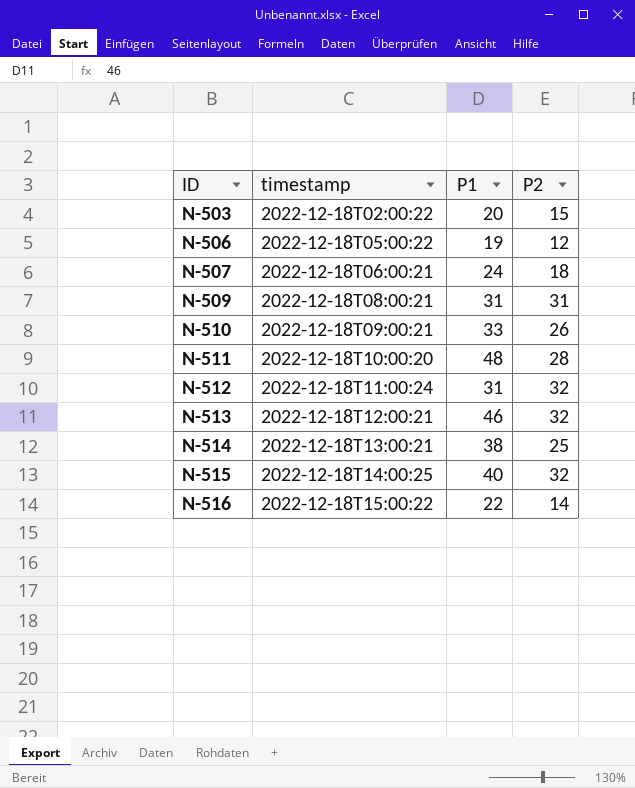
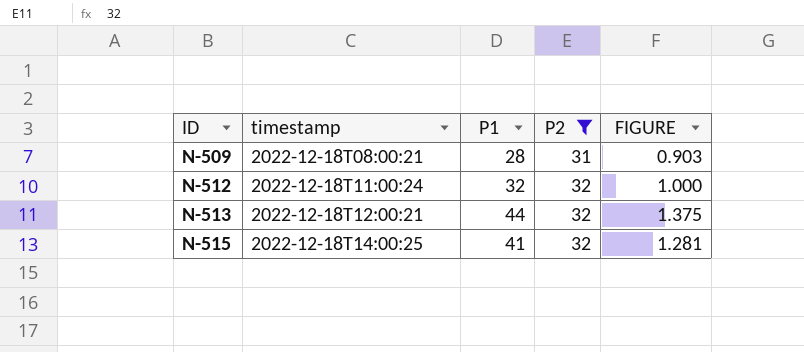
filter: none -> P2 >= 31
column FIGURE | formula: none -> [P1] / [P2]
N-509 | P1: 31 -> 28
N-512 | P1: 31 -> 32
N-513 | P1: 46 -> 44
N-515 | P1: 40 -> 41

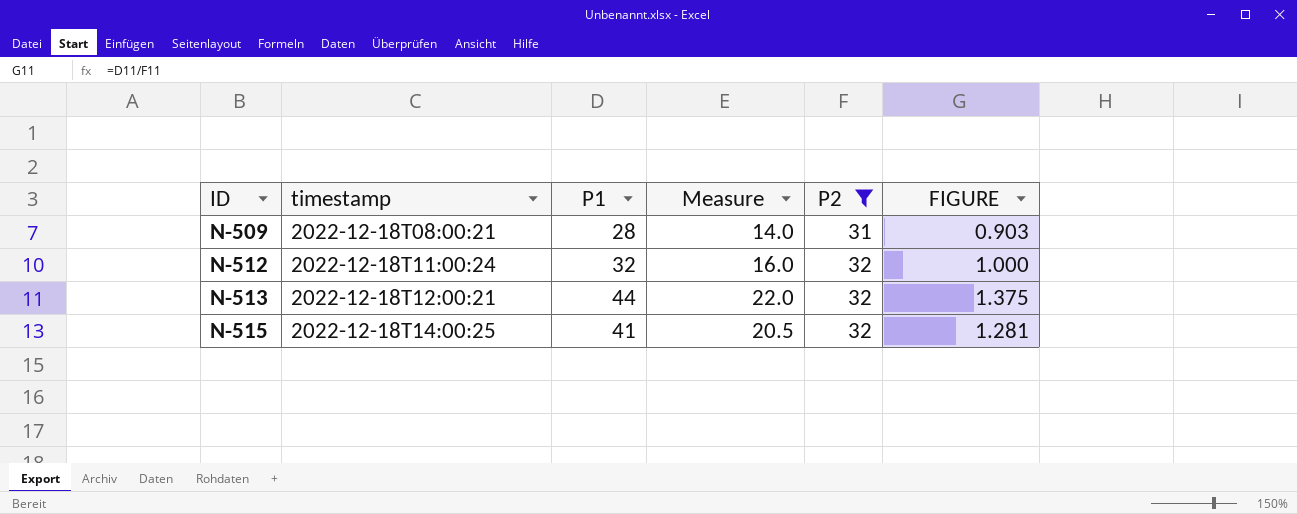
column Measure | formula: none -> [P1] * 0.5

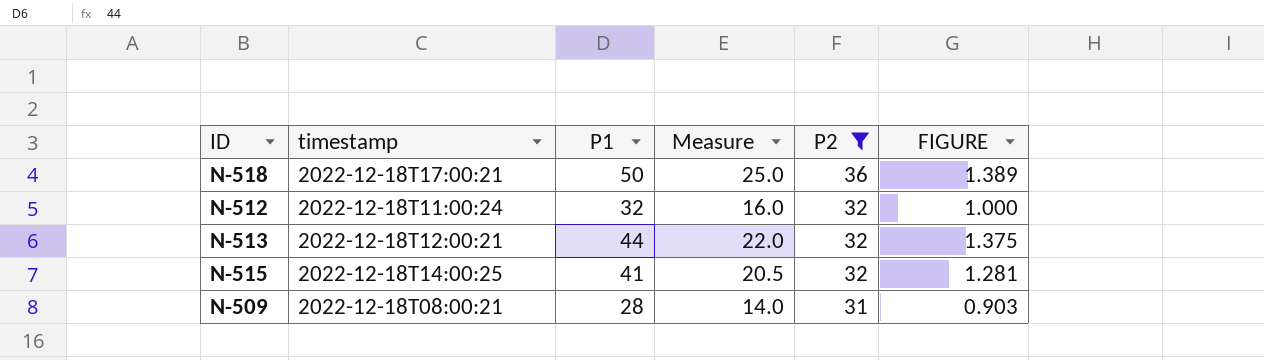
row order: ID ascending -> P2 descending
row N-518: none -> 2022-12-18T17:00:21 | 50 | 25.0 | 36 | 1.389

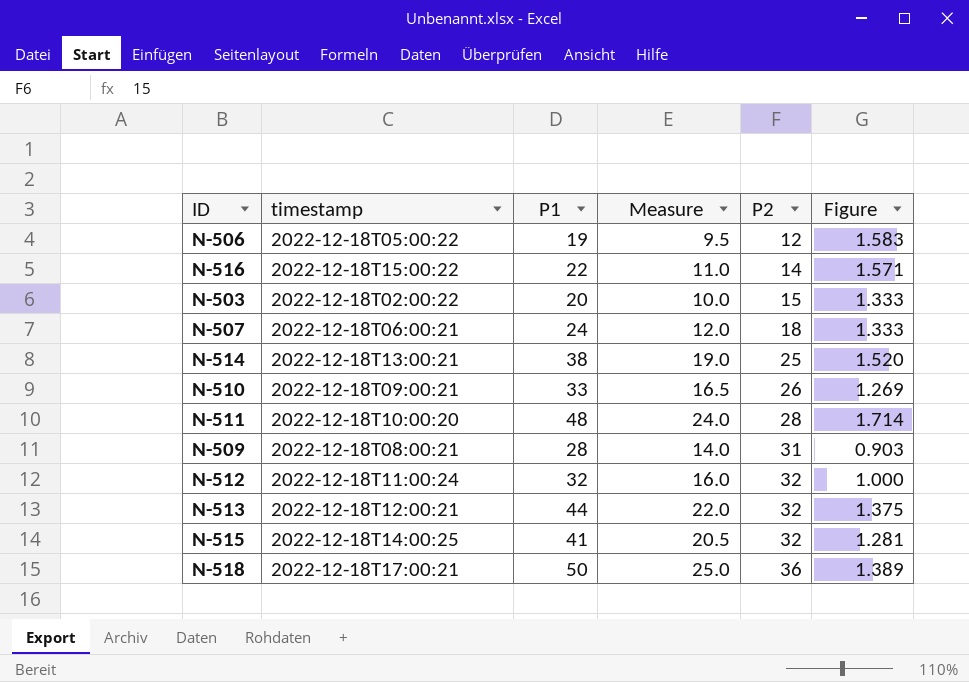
filter: P2 >= 31 -> none
row order: P2 descending -> P2 ascending
column name: FIGURE -> Figure

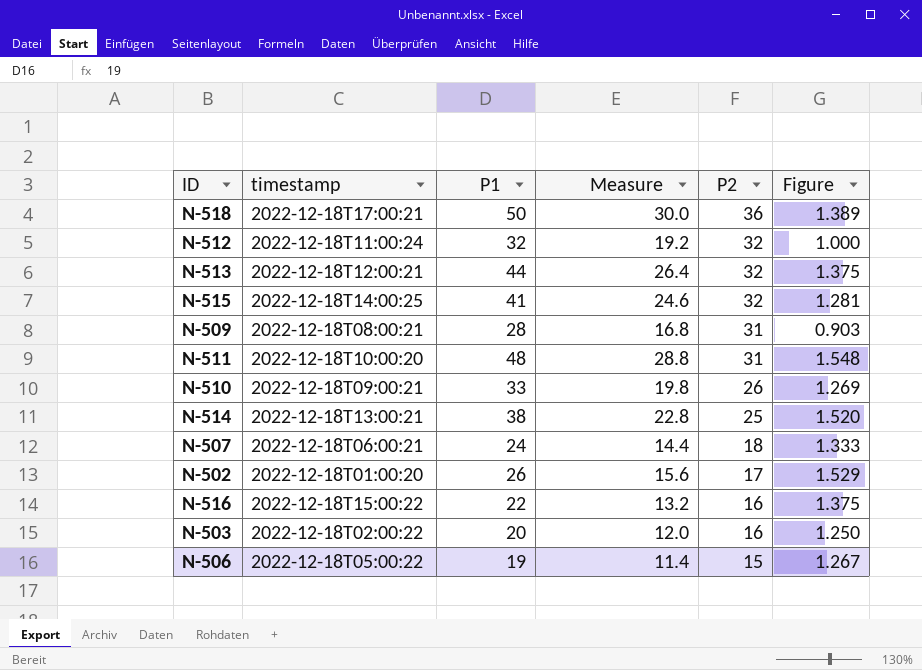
row order: P2 ascending -> P2 descending
column Measure | formula: [P1] * 0.5 -> [P1] * 0.6
N-511 | P2: 28 -> 31
N-511 | Figure: 1.714 -> 1.548
row N-502: none -> 2022-12-18T01:00:20 | 26 | 15.6 | 17 | 1.529
N-516 | P2: 14 -> 16
N-516 | Figure: 1.571 -> 1.375
N-503 | P2: 15 -> 16
N-503 | Figure: 1.333 -> 1.250
N-506 | P2: 12 -> 15
N-506 | Figure: 1.583 -> 1.267

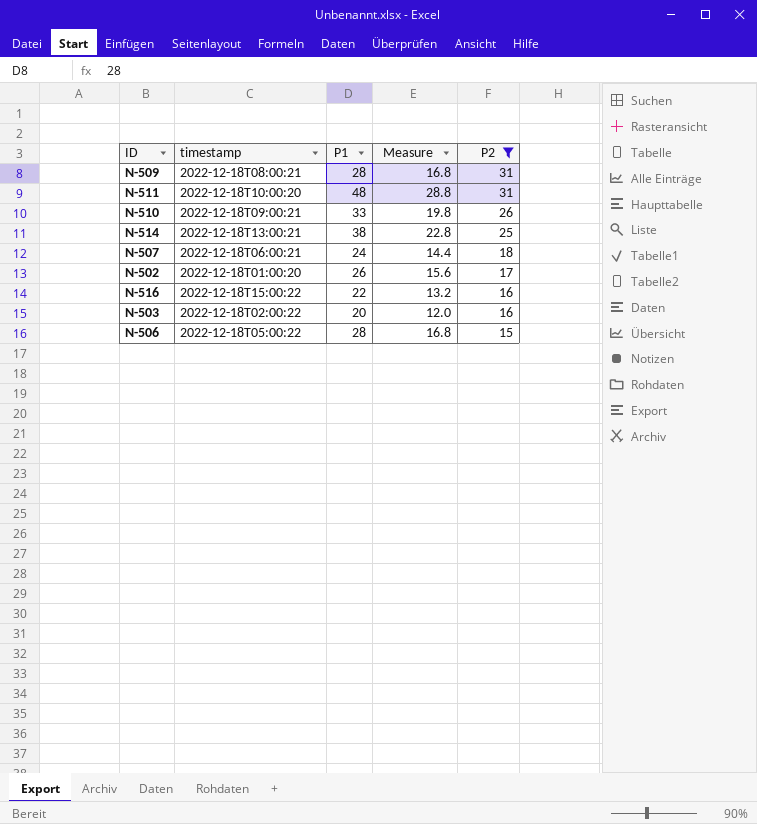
filter: none -> P2 <= 31
column Figure | formula: [P1] / [P2] -> none
N-506 | P1: 19 -> 28
N-506 | Measure: 11.4 -> 16.8

